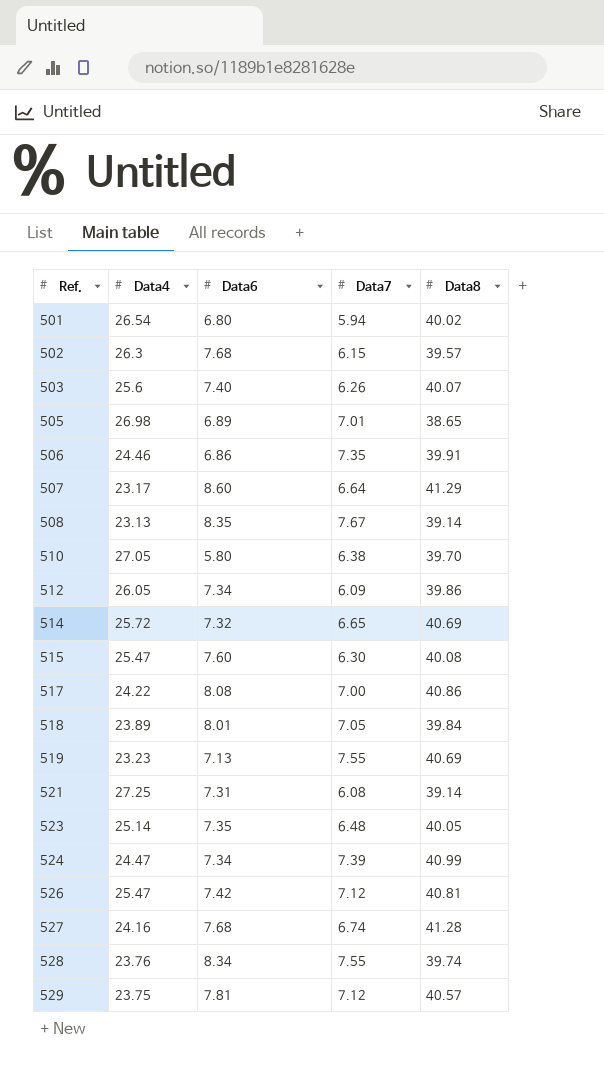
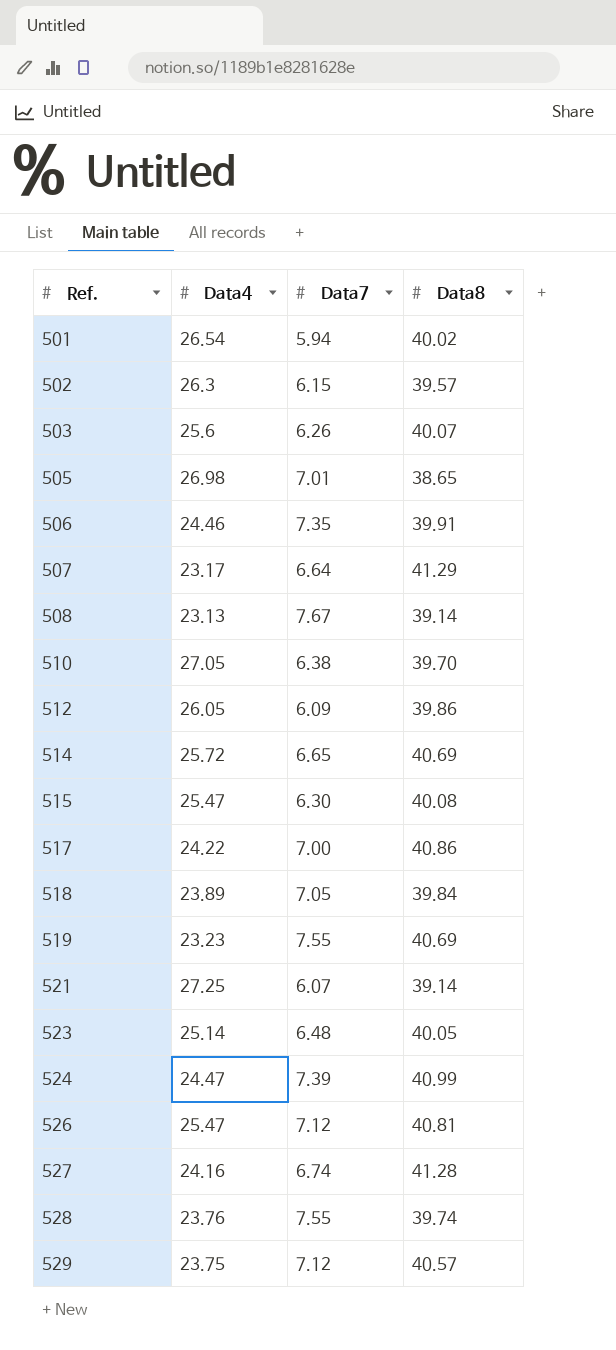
column Data6 | position: 3 -> none
521 | Data7: 6.08 -> 6.07

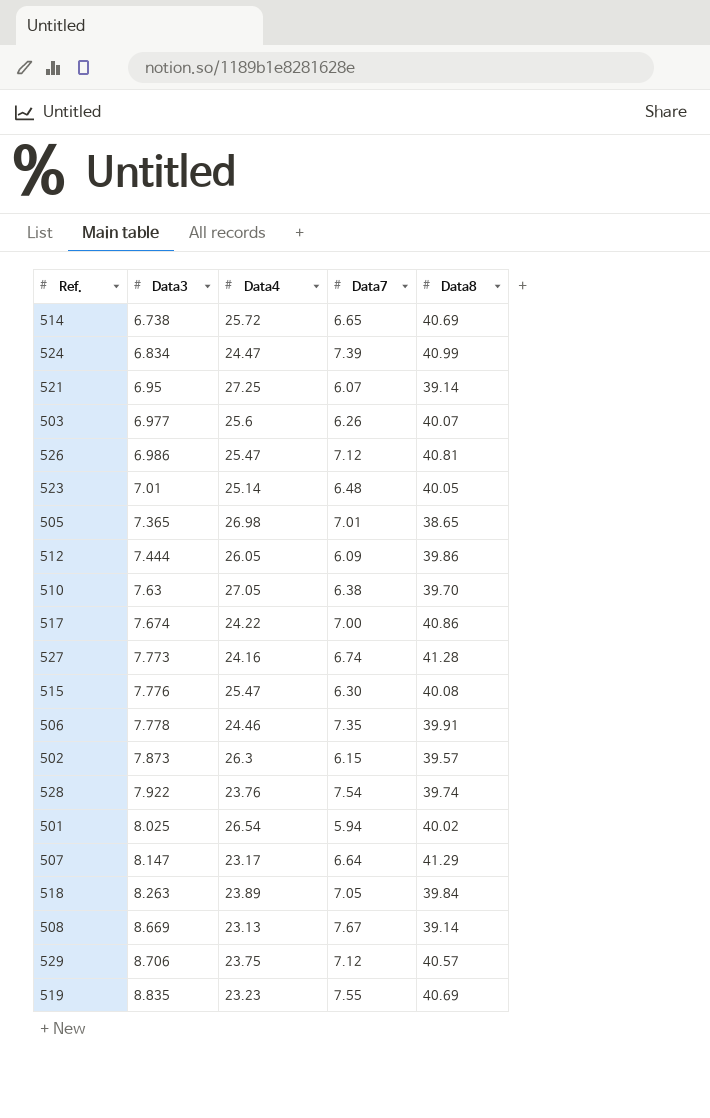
row order: Ref. ascending -> Data3 ascending
column Data3 | position: none -> 2
528 | Data7: 7.55 -> 7.54

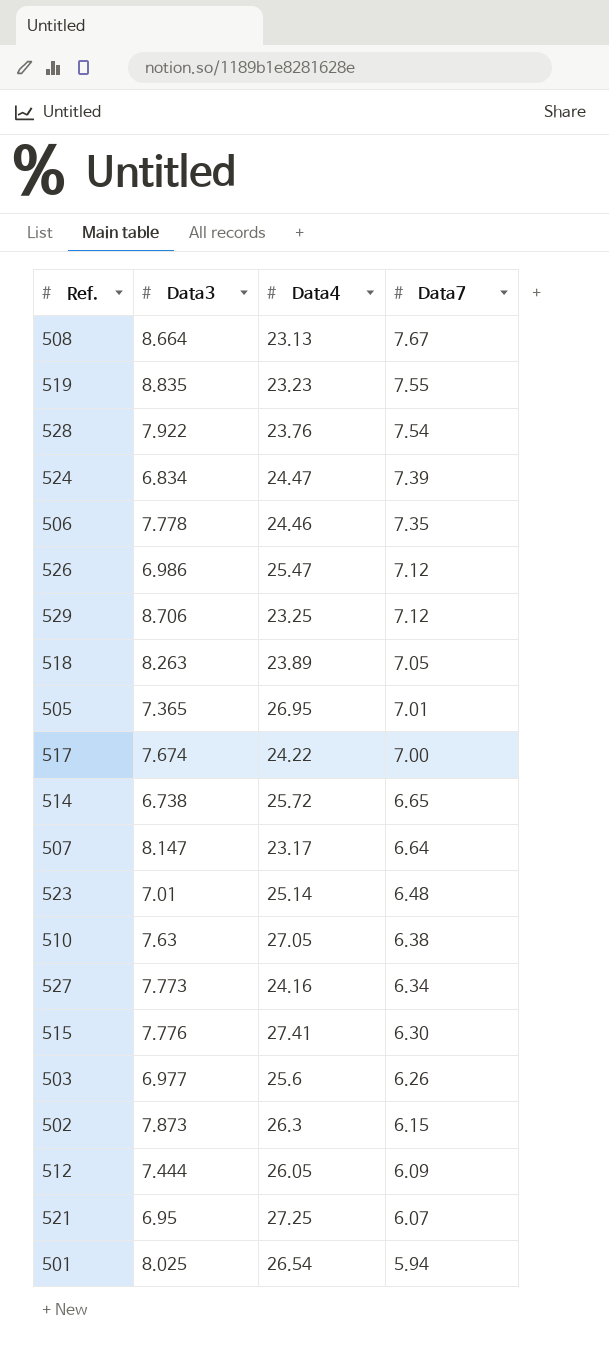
row order: Data3 ascending -> Data7 descending
column Data8 | position: 5 -> none
508 | Data3: 8.669 -> 8.664
529 | Data4: 23.75 -> 23.25
505 | Data4: 26.98 -> 26.95
527 | Data7: 6.74 -> 6.34
515 | Data4: 25.47 -> 27.41

